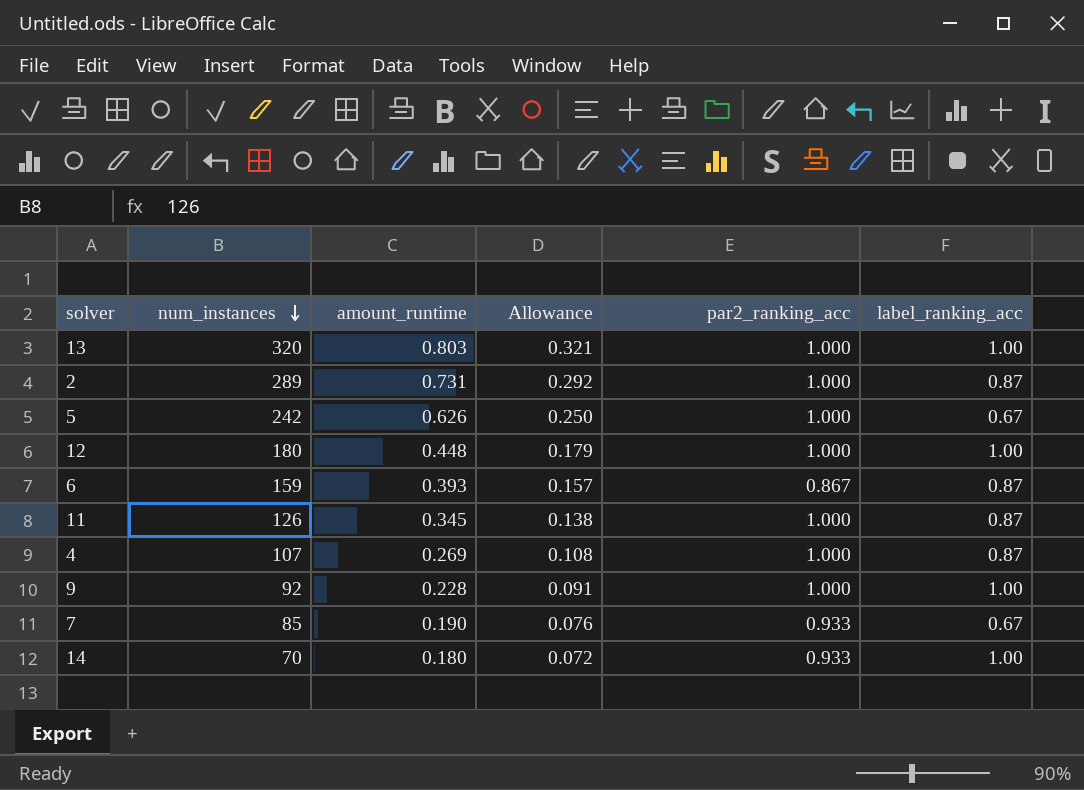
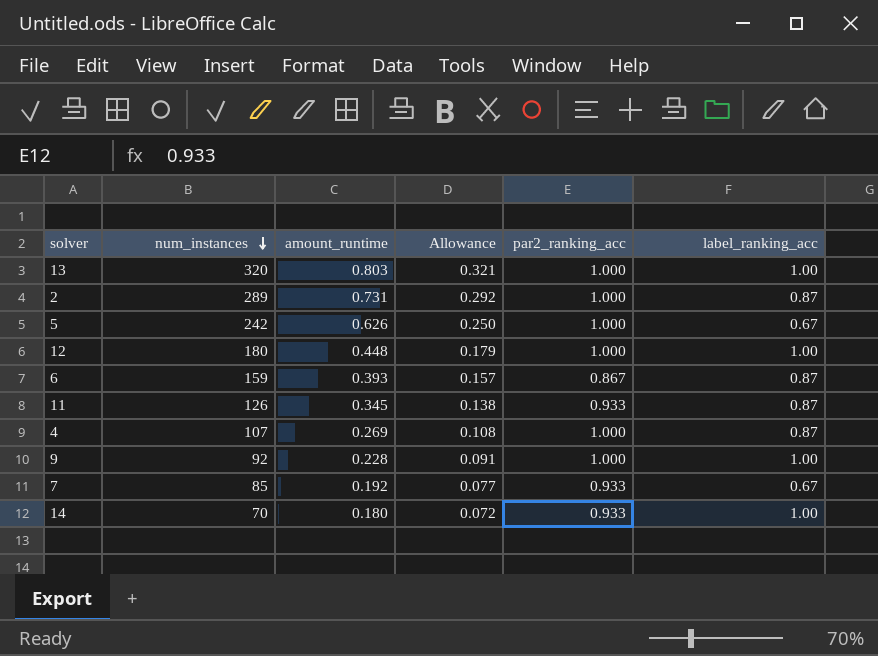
11 | par2_ranking_acc: 1.000 -> 0.933
7 | amount_runtime: 0.190 -> 0.192
7 | Allowance: 0.076 -> 0.077

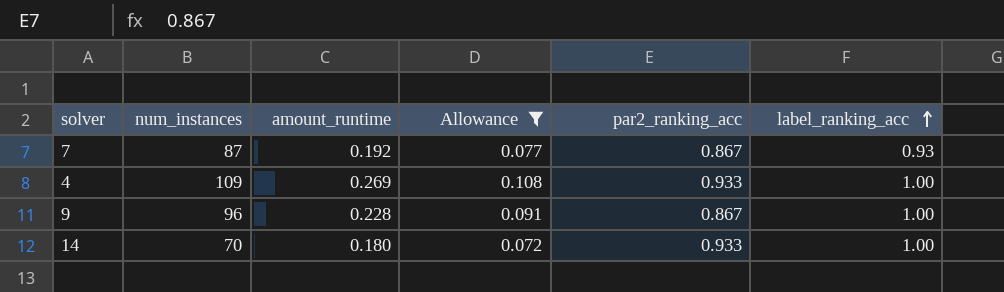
filter: none -> Allowance <= 0.108
row order: num_instances descending -> label_ranking_acc ascending
7 | num_instances: 85 -> 87
7 | par2_ranking_acc: 0.933 -> 0.867
7 | label_ranking_acc: 0.67 -> 0.93
4 | num_instances: 107 -> 109
4 | par2_ranking_acc: 1.000 -> 0.933
4 | label_ranking_acc: 0.87 -> 1.00
9 | num_instances: 92 -> 96
9 | par2_ranking_acc: 1.000 -> 0.867

